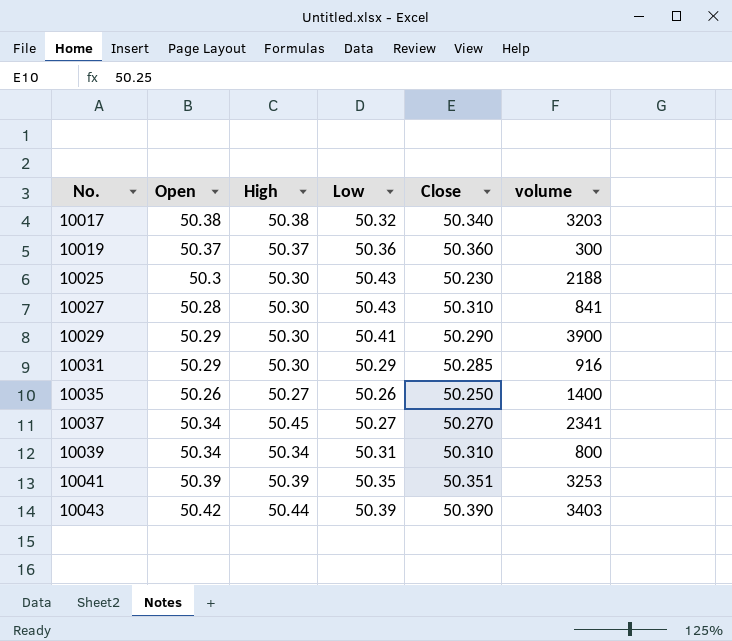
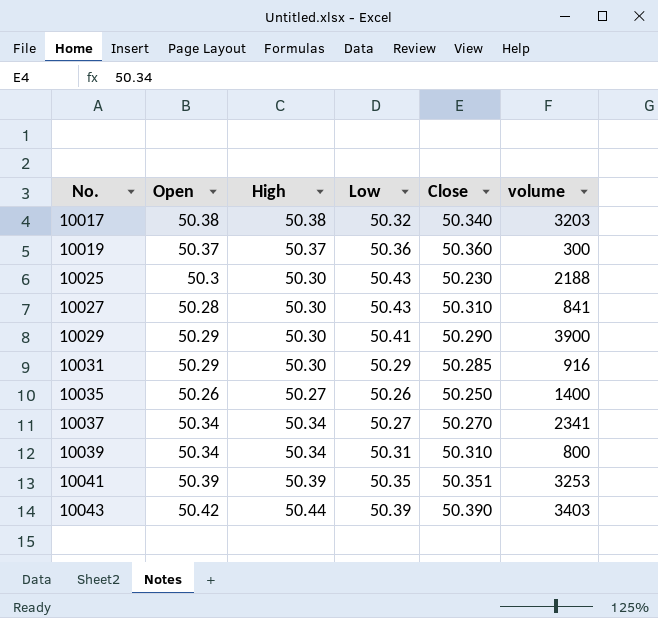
10037 | High: 50.45 -> 50.34

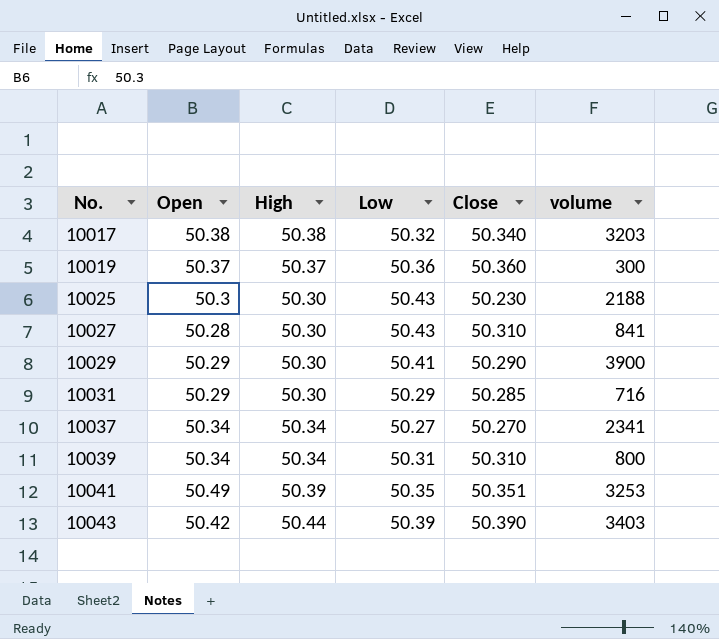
row 10035: 50.26 | 50.27 | 50.26 | 50.250 | 1400 -> none
10031 | volume: 916 -> 716
10041 | Open: 50.39 -> 50.49

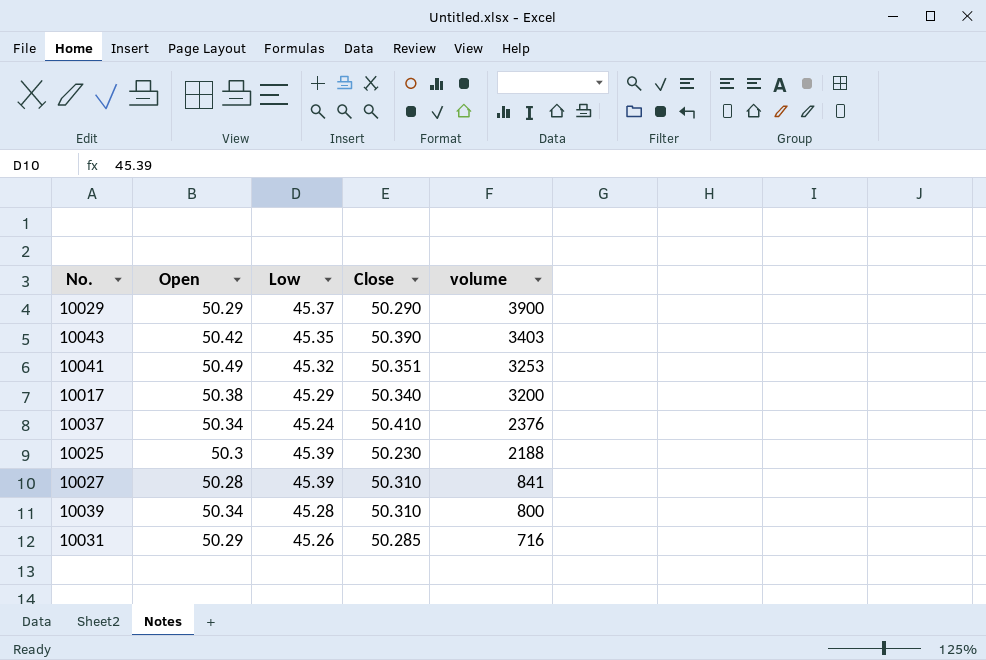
row order: No. ascending -> volume descending
column High | position: 3 -> none
row 10019: 50.37 | 50.37 | 50.36 | 50.360 | 300 -> none
10029 | Low: 50.41 -> 45.37
10043 | Low: 50.39 -> 45.35
10041 | Low: 50.35 -> 45.32
10017 | Low: 50.32 -> 45.29
10017 | volume: 3203 -> 3200
10037 | Low: 50.27 -> 45.24
10037 | Close: 50.270 -> 50.410
10037 | volume: 2341 -> 2376
10025 | Low: 50.43 -> 45.39
10027 | Low: 50.43 -> 45.39
10039 | Low: 50.31 -> 45.28
10031 | Low: 50.29 -> 45.26

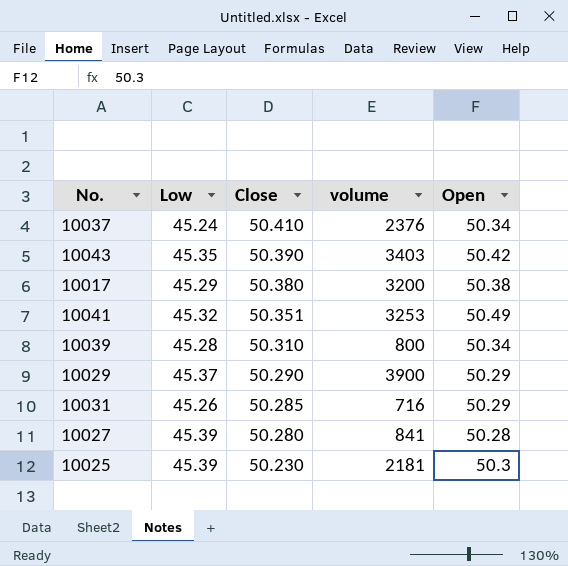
row order: volume descending -> Close descending
column Open | position: 2 -> 5
10017 | Close: 50.340 -> 50.380
10027 | Close: 50.310 -> 50.280
10025 | volume: 2188 -> 2181

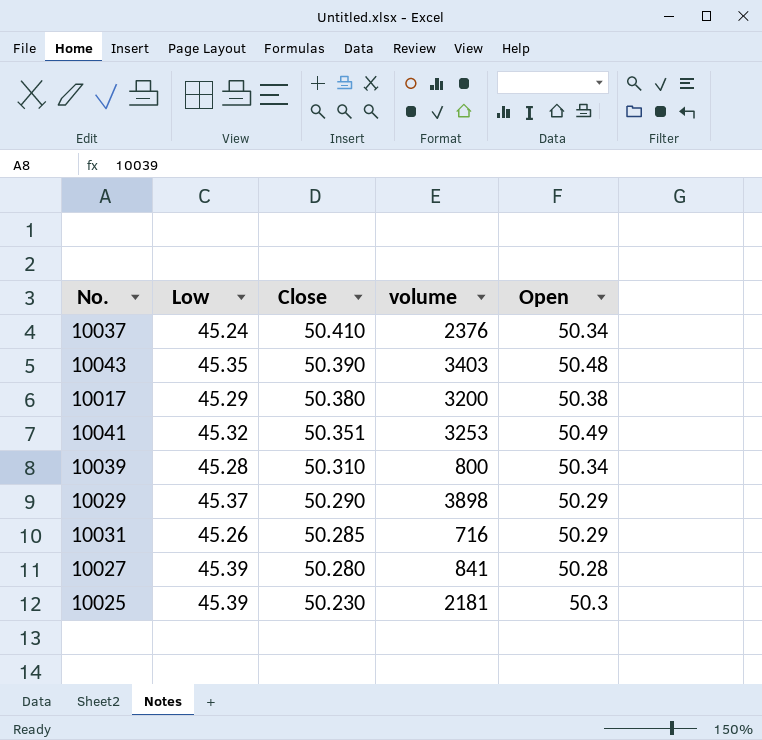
10043 | Open: 50.42 -> 50.48
10029 | volume: 3900 -> 3898

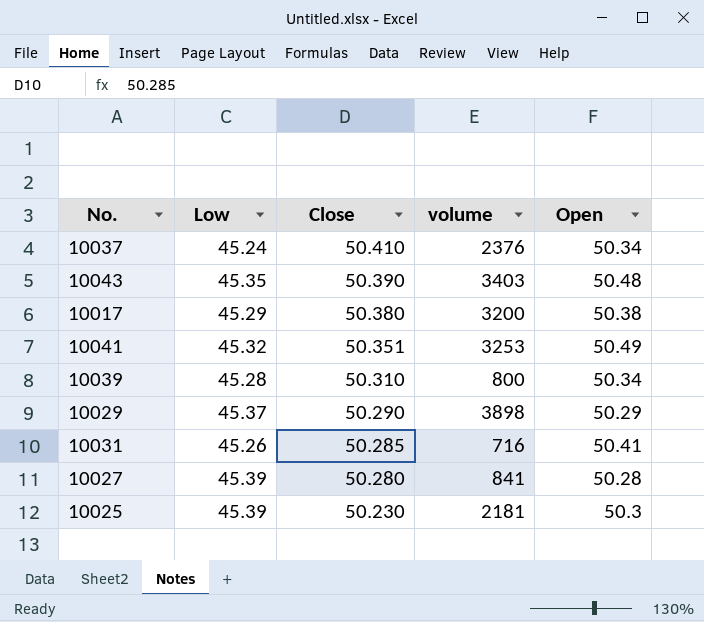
10031 | Open: 50.29 -> 50.41

